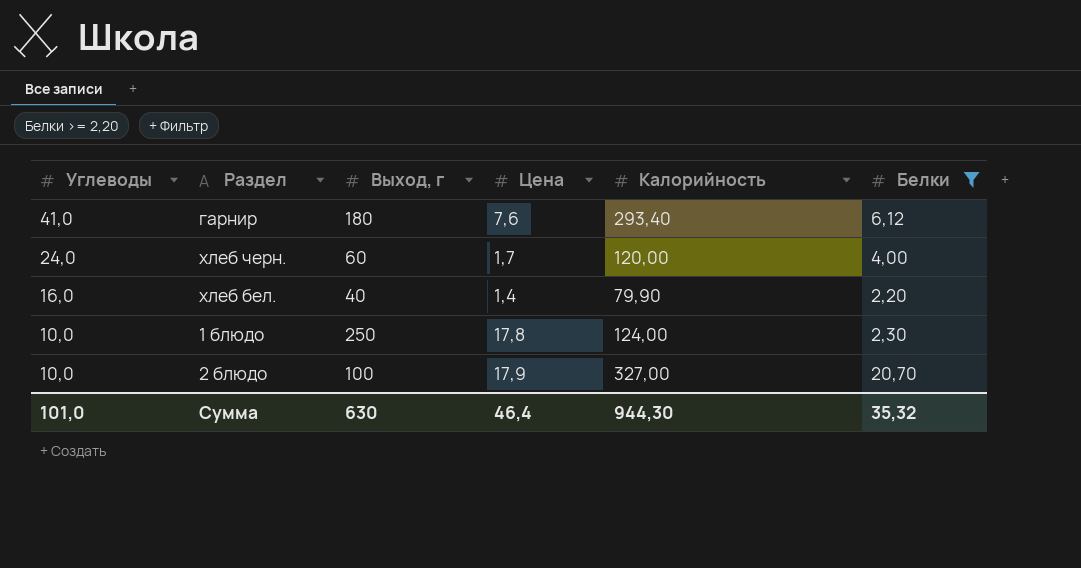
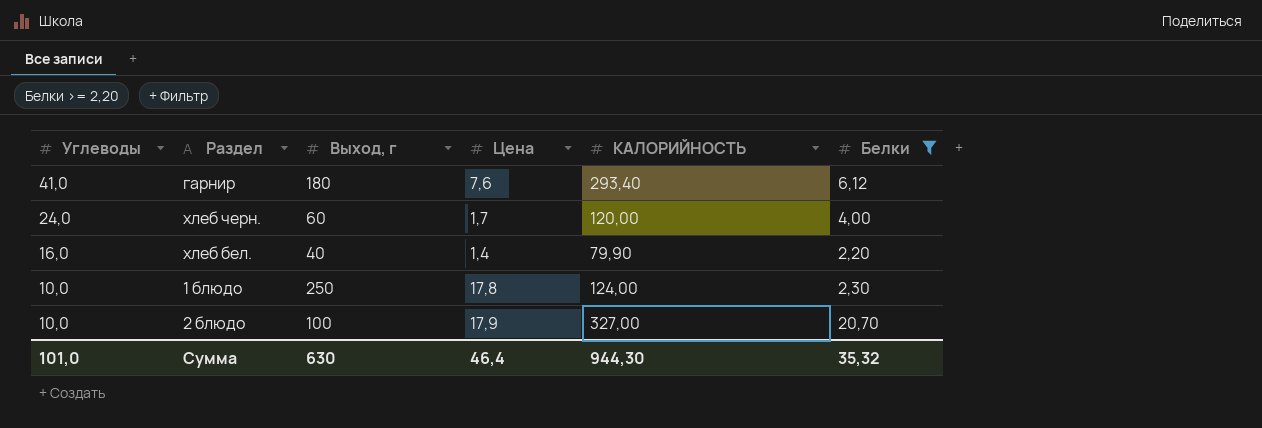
column name: Калорийность -> КАЛОРИЙНОСТЬ

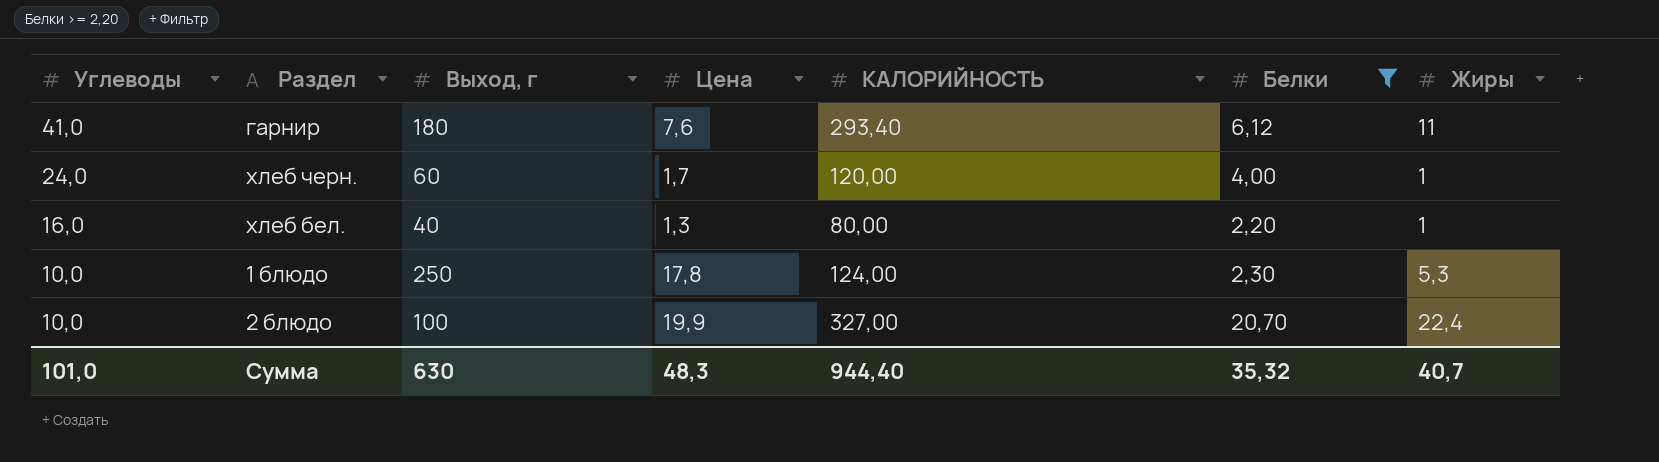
column Жиры | position: none -> 7
хлеб бел. | Цена: 1,4 -> 1,3
хлеб бел. | КАЛОРИЙНОСТЬ: 79,90 -> 80,00
2 блюдо | Цена: 17,9 -> 19,9
Сумма | Цена: 46,4 -> 48,3
Сумма | КАЛОРИЙНОСТЬ: 944,30 -> 944,40

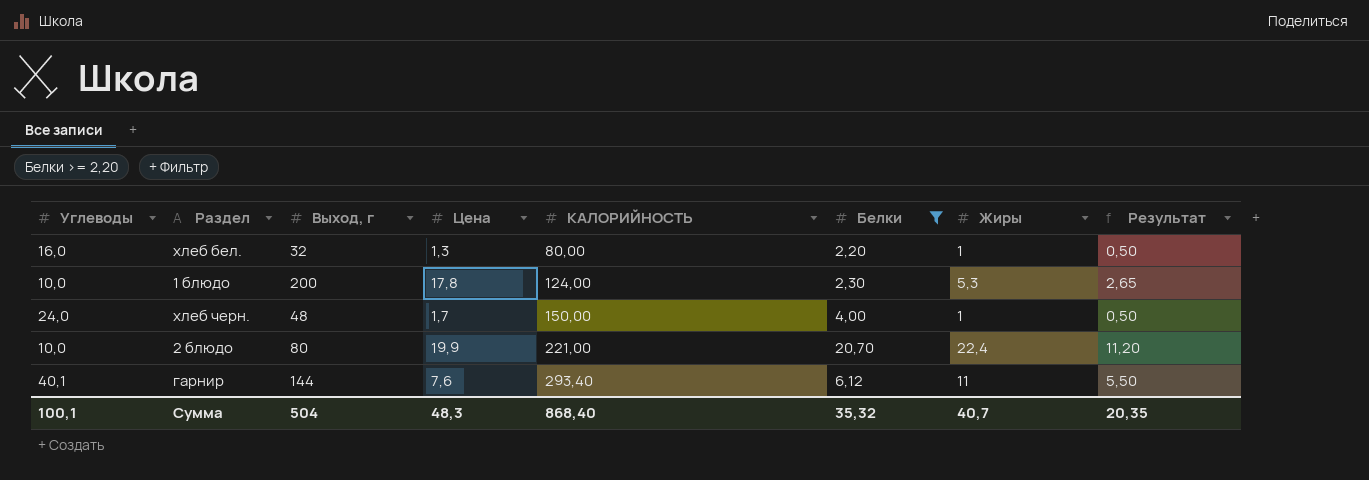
row order: Углеводы descending -> КАЛОРИЙНОСТЬ ascending
column Результат | formula: none -> [Жиры] * 0,5
хлеб бел. | Выход, г: 40 -> 32
1 блюдо | Выход, г: 250 -> 200
хлеб черн. | Выход, г: 60 -> 48
хлеб черн. | КАЛОРИЙНОСТЬ: 120,00 -> 150,00
2 блюдо | Выход, г: 100 -> 80
2 блюдо | КАЛОРИЙНОСТЬ: 327,00 -> 221,00
гарнир | Углеводы: 41,0 -> 40,1
гарнир | Выход, г: 180 -> 144
Сумма | Углеводы: 101,0 -> 100,1
Сумма | Выход, г: 630 -> 504
Сумма | КАЛОРИЙНОСТЬ: 944,40 -> 868,40

